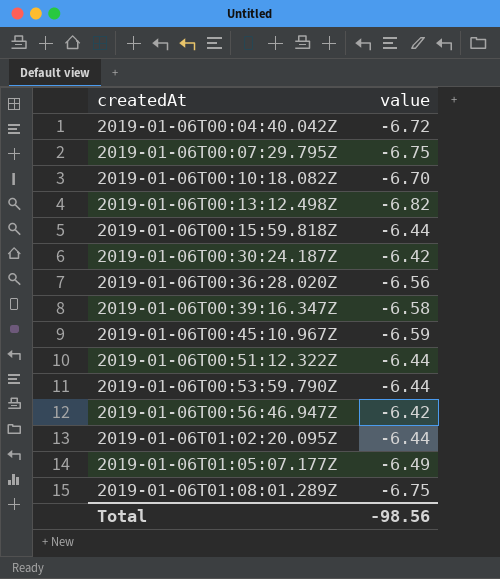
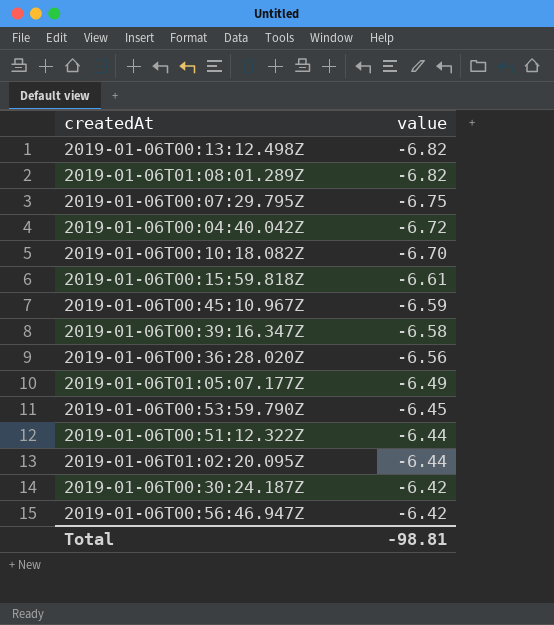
row order: createdAt ascending -> value ascending
2019-01-06T01:08:01.289Z | value: -6.75 -> -6.82
2019-01-06T00:15:59.818Z | value: -6.44 -> -6.61
2019-01-06T00:53:59.790Z | value: -6.44 -> -6.45
Total | value: -98.56 -> -98.81

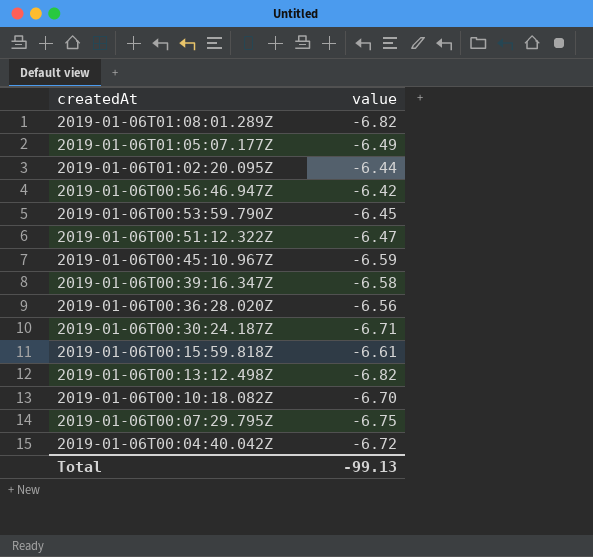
row order: value ascending -> createdAt descending
2019-01-06T00:51:12.322Z | value: -6.44 -> -6.47
2019-01-06T00:30:24.187Z | value: -6.42 -> -6.71
Total | value: -98.81 -> -99.13

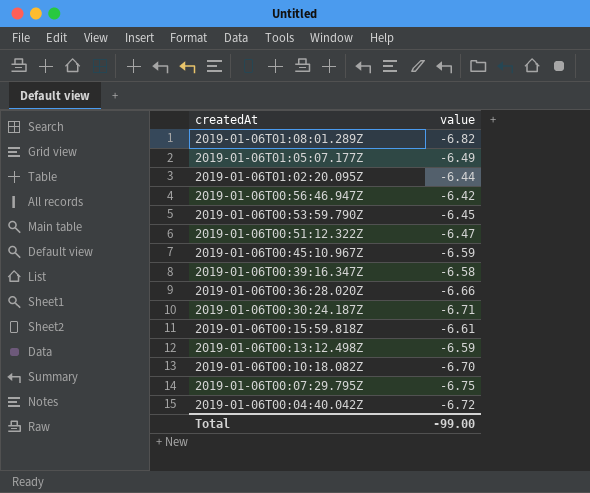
2019-01-06T00:36:28.020Z | value: -6.56 -> -6.66
2019-01-06T00:13:12.498Z | value: -6.82 -> -6.59
Total | value: -99.13 -> -99.00

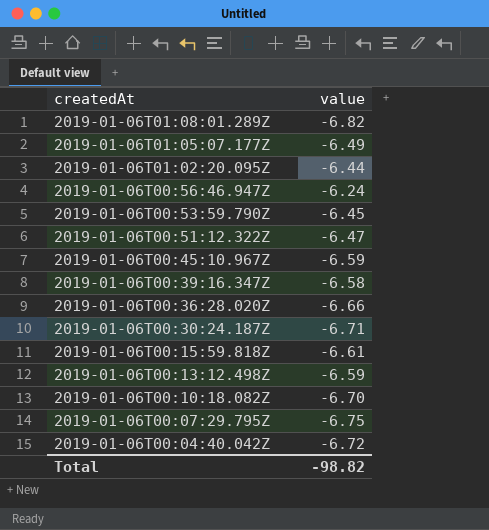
2019-01-06T00:56:46.947Z | value: -6.42 -> -6.24
Total | value: -99.00 -> -98.82

